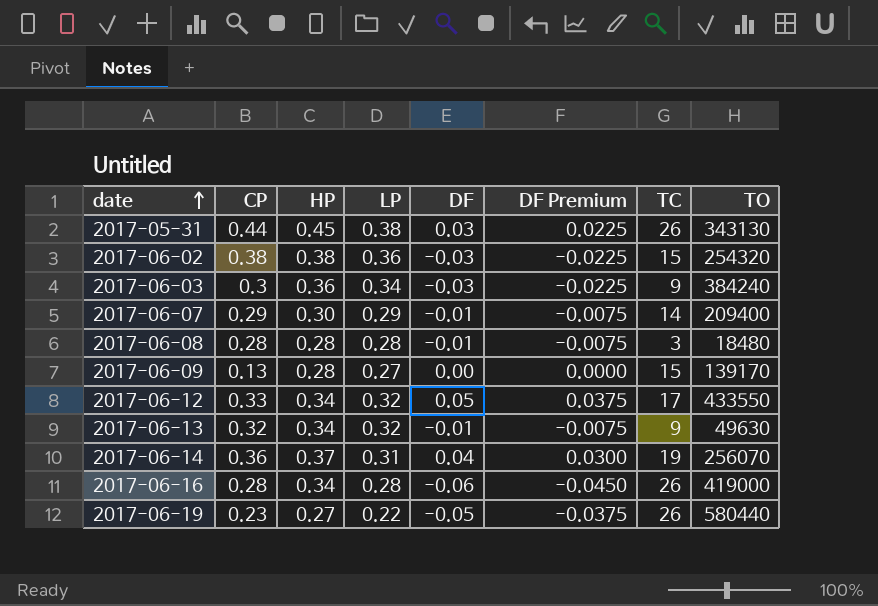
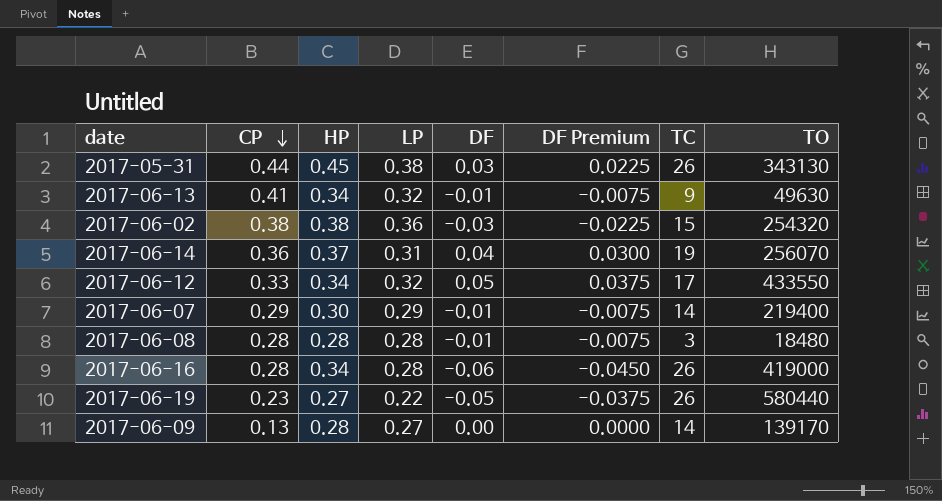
row order: date ascending -> CP descending
row 2017-06-03: 0.3 | 0.36 | 0.34 | -0.03 | -0.0225 | 9 | 384240 -> none
2017-06-13 | CP: 0.32 -> 0.41
2017-06-07 | TO: 209400 -> 219400
2017-06-09 | TC: 15 -> 14

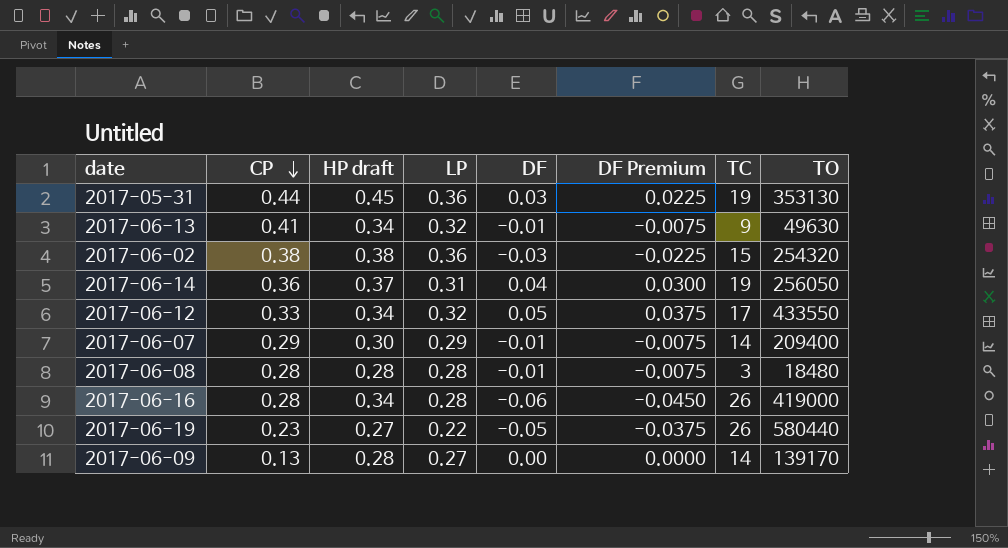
column name: HP -> HP draft
2017-05-31 | LP: 0.38 -> 0.36
2017-05-31 | TC: 26 -> 19
2017-05-31 | TO: 343130 -> 353130
2017-06-14 | TO: 256070 -> 256050
2017-06-07 | TO: 219400 -> 209400

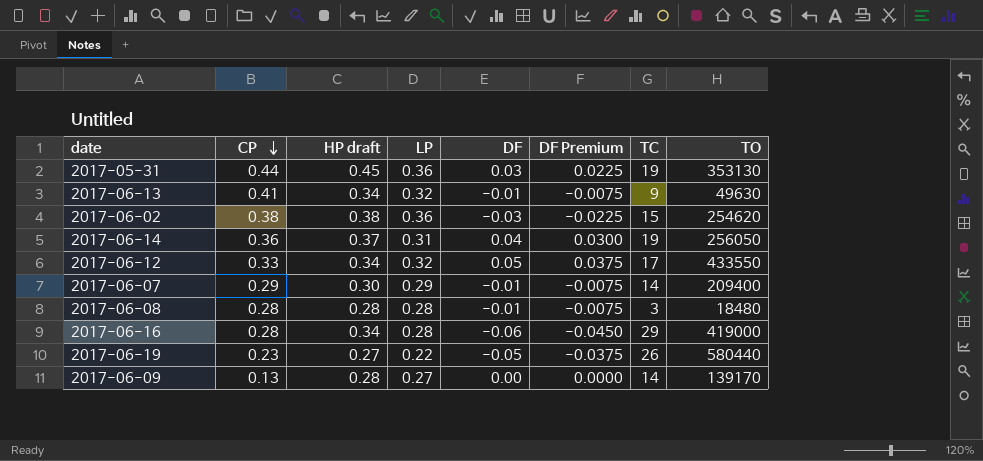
2017-06-02 | TO: 254320 -> 254620
2017-06-16 | TC: 26 -> 29

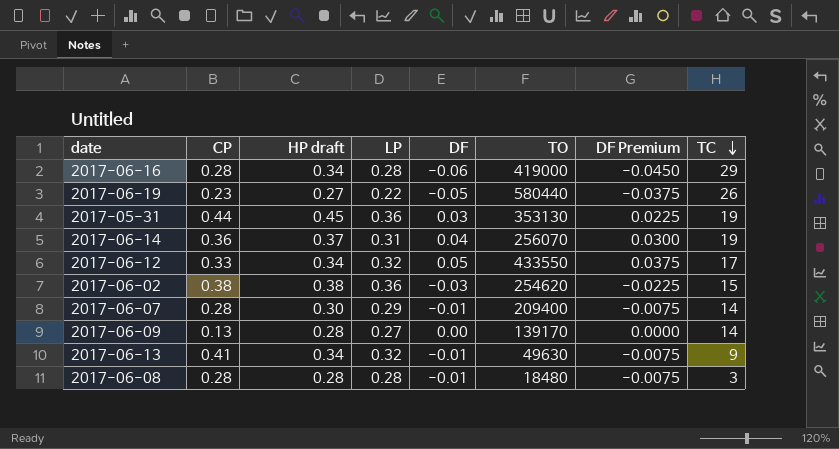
row order: CP descending -> TC descending
column TO | position: 8 -> 6
2017-06-14 | TO: 256050 -> 256070
2017-06-07 | CP: 0.29 -> 0.28

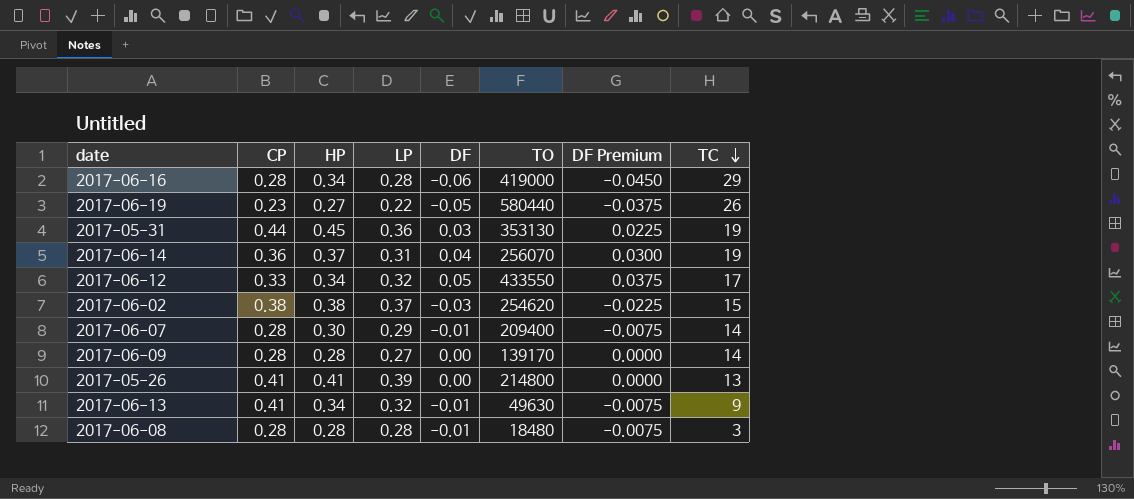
column name: HP draft -> HP
2017-06-02 | LP: 0.36 -> 0.37
2017-06-09 | CP: 0.13 -> 0.28
row 2017-05-26: none -> 0.41 | 0.41 | 0.39 | 0.00 | 214800 | 0.0000 | 13

